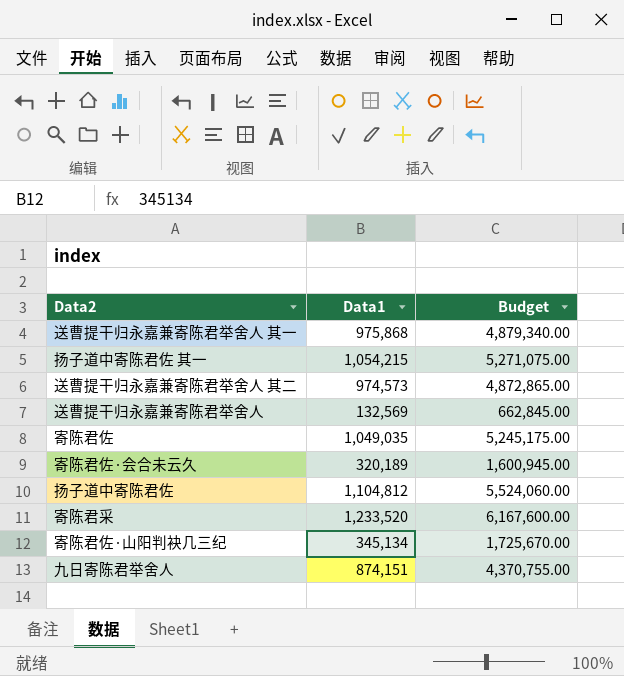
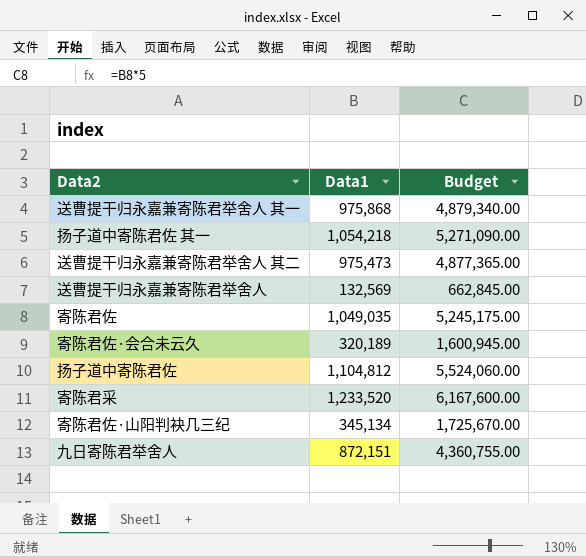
扬子道中寄陈君佐 其一 | Data1: 1,054,215 -> 1,054,218
扬子道中寄陈君佐 其一 | Budget: 5,271,075.00 -> 5,271,090.00
送曹提干归永嘉兼寄陈君举舍人 其二 | Data1: 974,573 -> 975,473
送曹提干归永嘉兼寄陈君举舍人 其二 | Budget: 4,872,865.00 -> 4,877,365.00
九日寄陈君举舍人 | Data1: 874,151 -> 872,151
九日寄陈君举舍人 | Budget: 4,370,755.00 -> 4,360,755.00

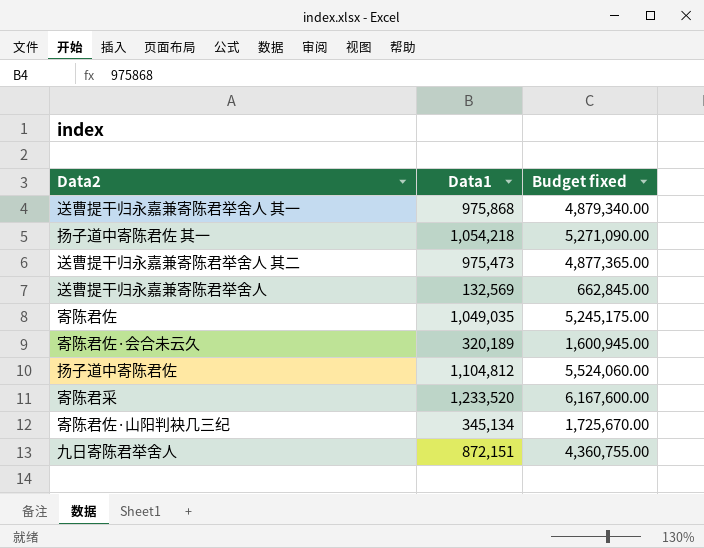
column name: Budget -> Budget fixed

